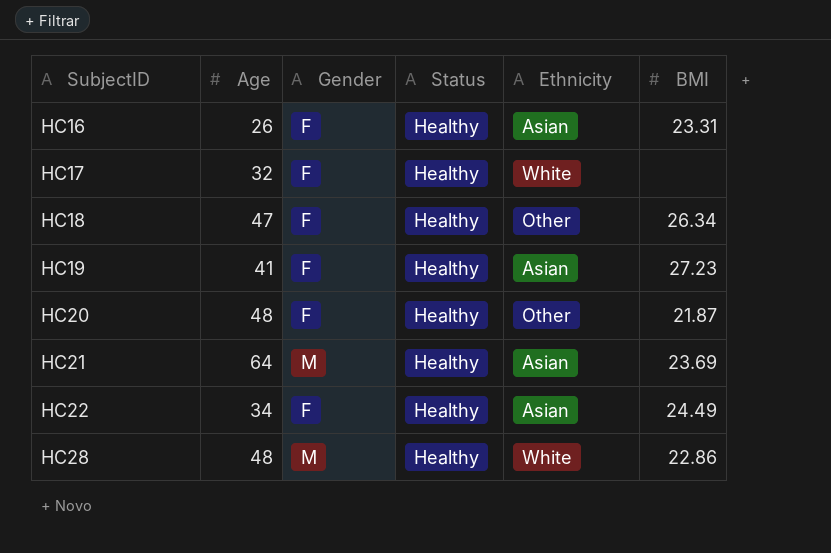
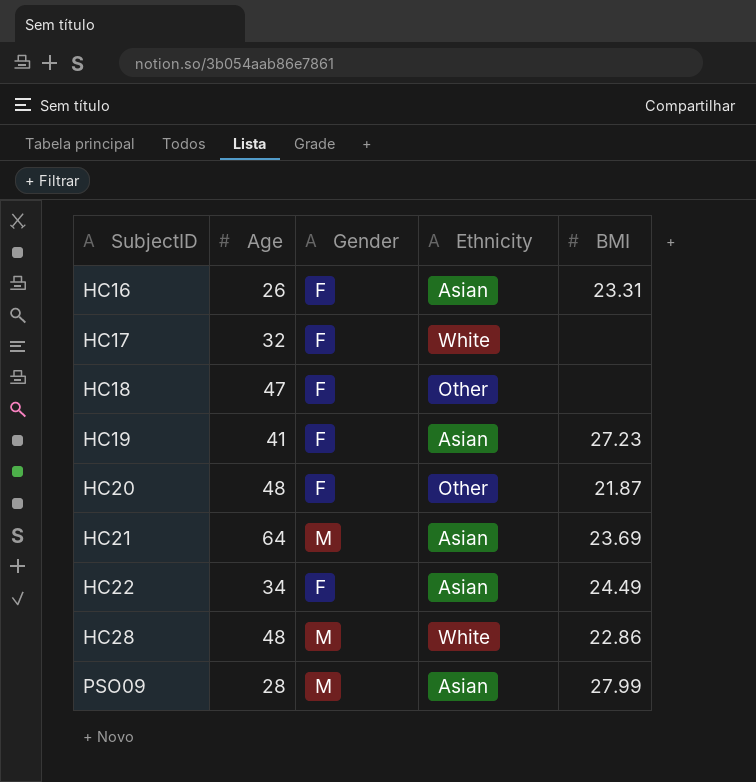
column Status | position: 4 -> none
HC18 | BMI: 26.34 -> none
row PSO09: none -> 28 | M | Asian | 27.99

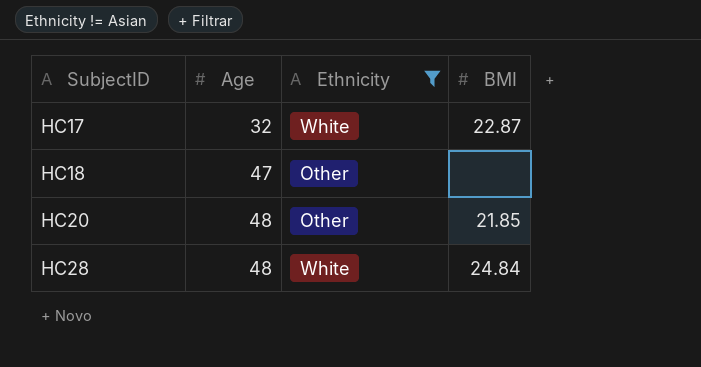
filter: none -> Ethnicity != Asian
column Gender | position: 3 -> none
HC17 | BMI: none -> 22.87
HC20 | BMI: 21.87 -> 21.85
HC28 | BMI: 22.86 -> 24.84

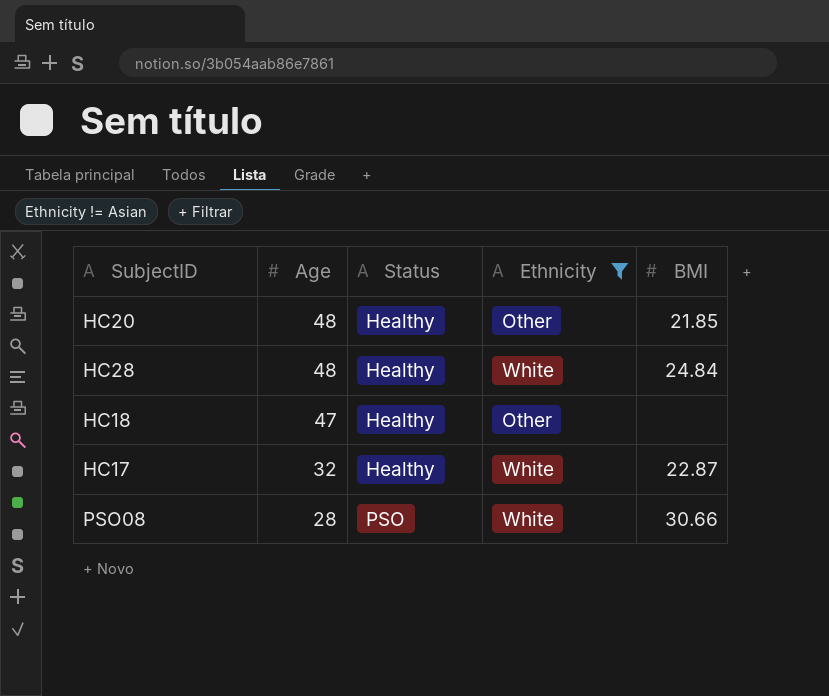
row order: SubjectID ascending -> Age descending
column Status | position: none -> 3
row PSO08: none -> 28 | PSO | White | 30.66

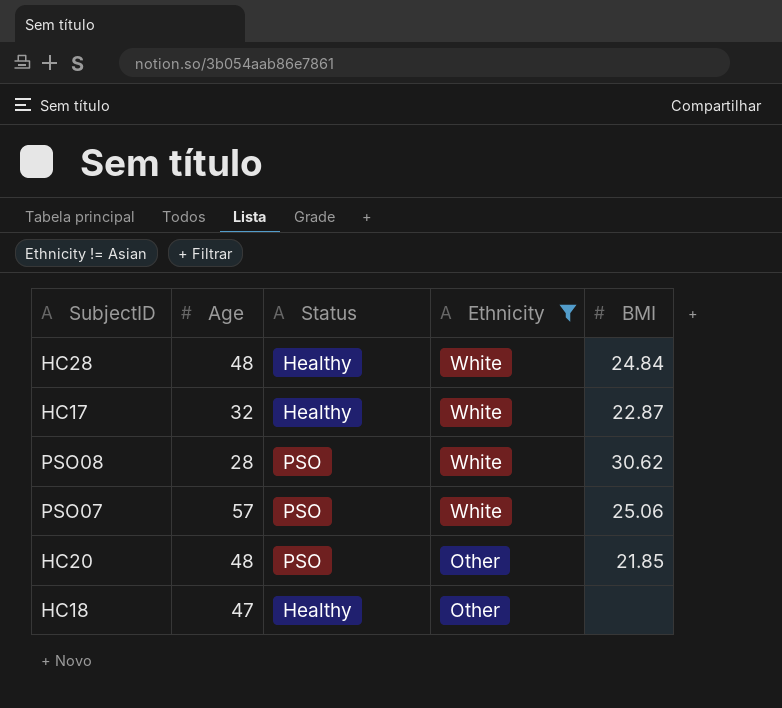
row order: Age descending -> Ethnicity descending
PSO08 | BMI: 30.66 -> 30.62
row PSO07: none -> 57 | PSO | White | 25.06
HC20 | Status: Healthy -> PSO

